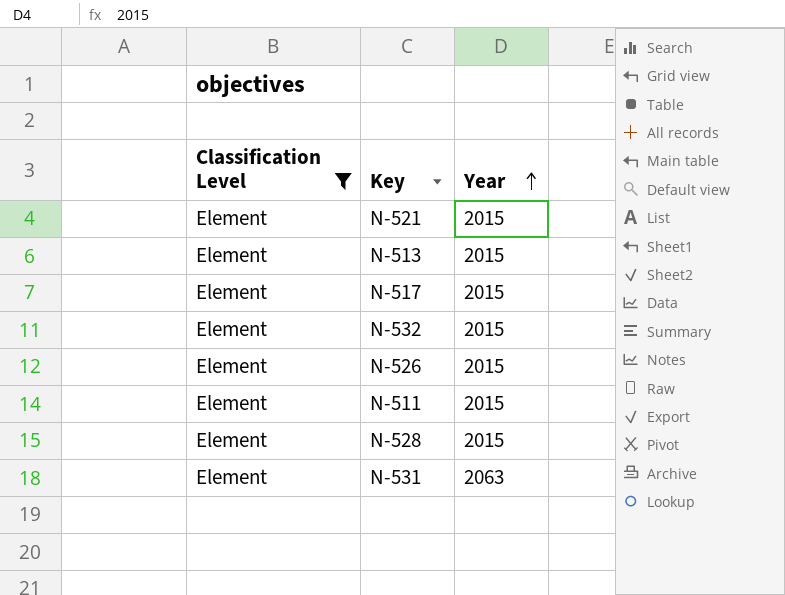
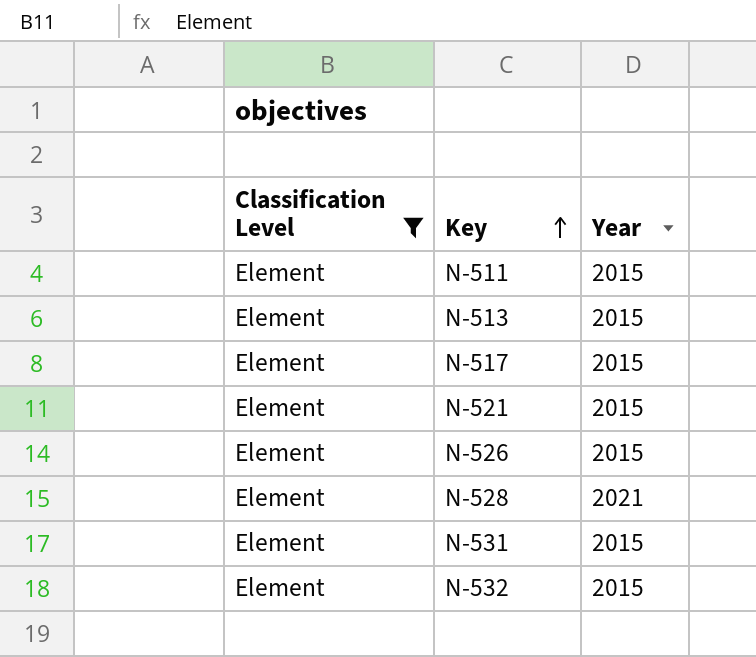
row order: Year ascending -> Key ascending
N-528 | Year: 2015 -> 2021
N-531 | Year: 2063 -> 2015

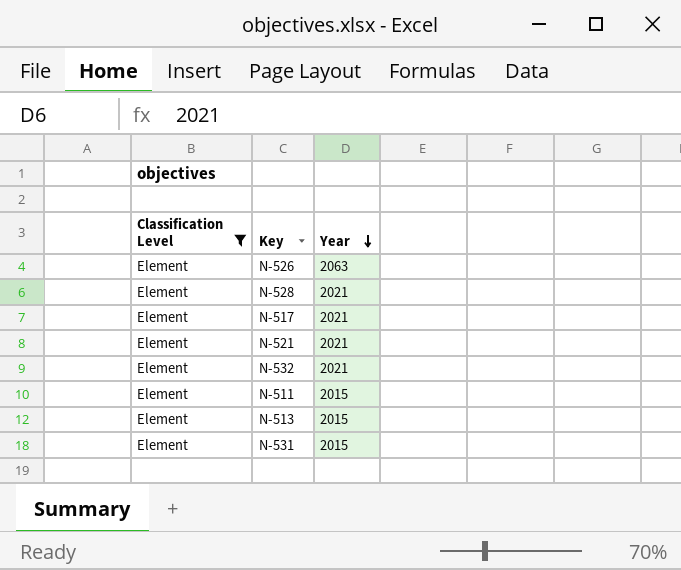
row order: Key ascending -> Year descending
N-526 | Year: 2015 -> 2063
N-517 | Year: 2015 -> 2021
N-521 | Year: 2015 -> 2021
N-532 | Year: 2015 -> 2021

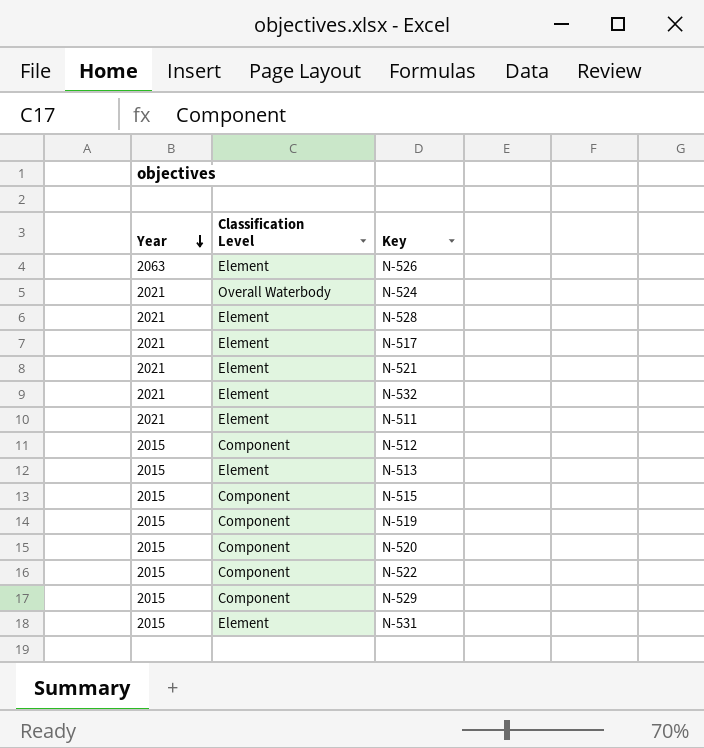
filter: Classification Level = Element -> none
column Year | position: 3 -> 1
N-511 | Year: 2015 -> 2021

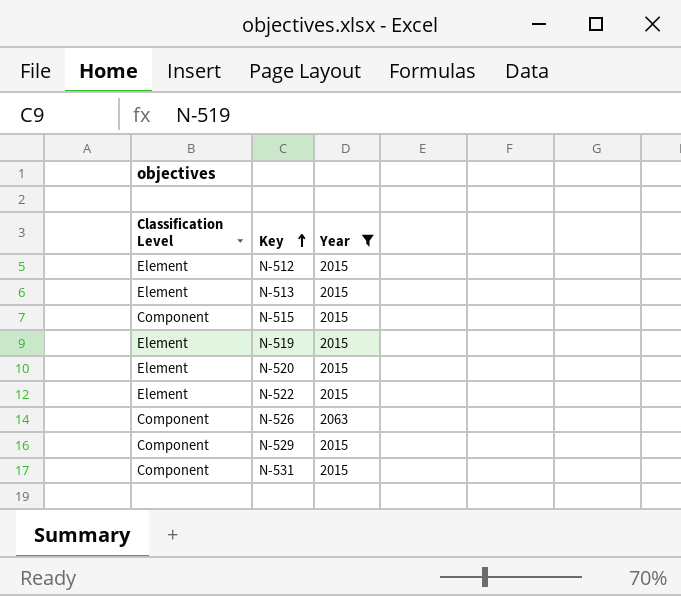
filter: none -> Year != 2021
row order: Year descending -> Key ascending
column Year | position: 1 -> 3
N-512 | Classification Level: Component -> Element
N-519 | Classification Level: Component -> Element
N-520 | Classification Level: Component -> Element
N-522 | Classification Level: Component -> Element
N-526 | Classification Level: Element -> Component
N-531 | Classification Level: Element -> Component

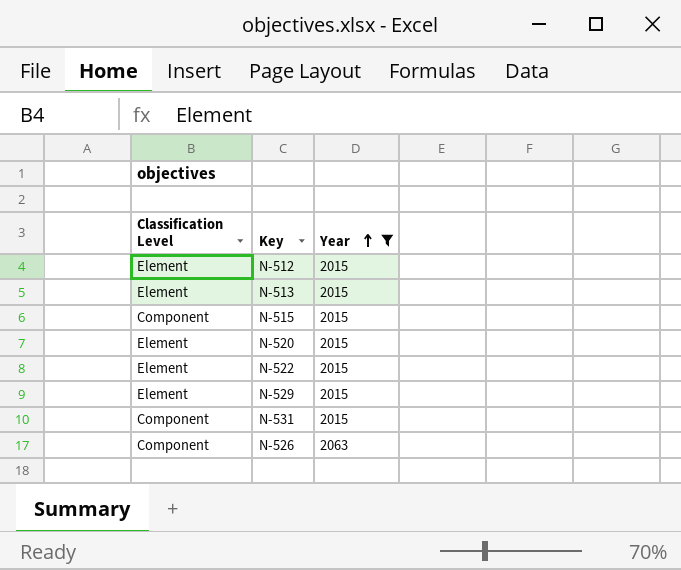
row order: Key ascending -> Year ascending
row N-519: Element | 2015 -> none
N-529 | Classification Level: Component -> Element

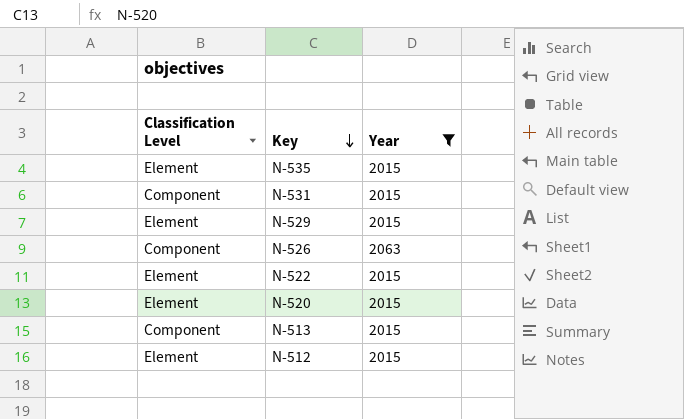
row order: Year ascending -> Key descending
row N-515: Component | 2015 -> none
row N-535: none -> Element | 2015
N-513 | Classification Level: Element -> Component

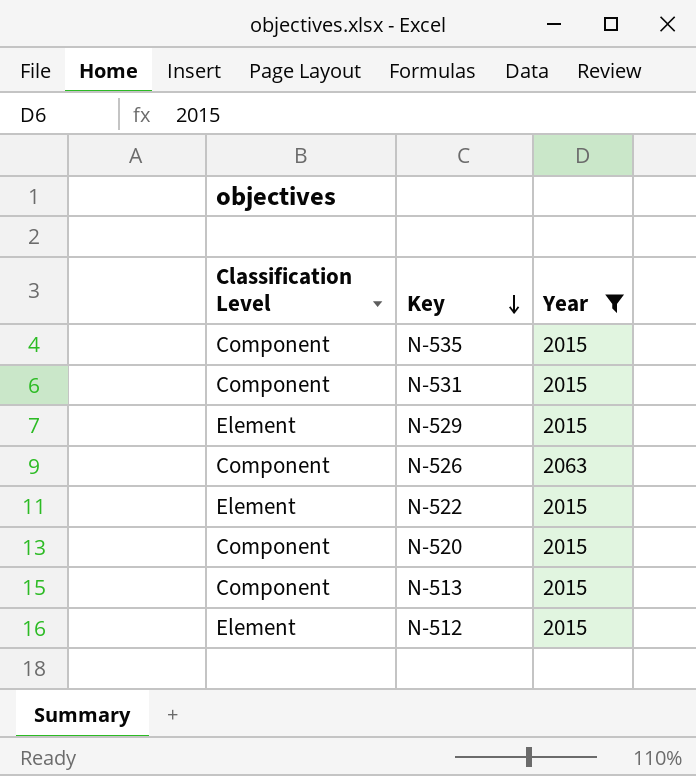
N-535 | Classification Level: Element -> Component
N-520 | Classification Level: Element -> Component

